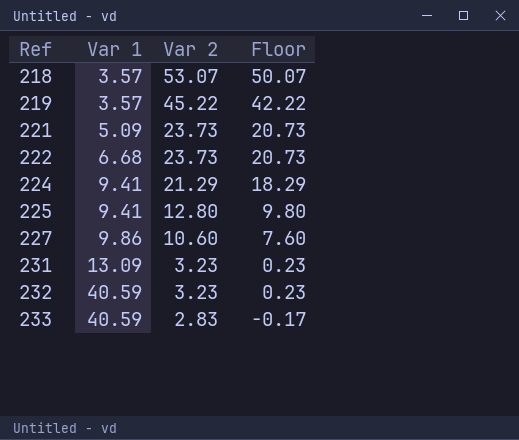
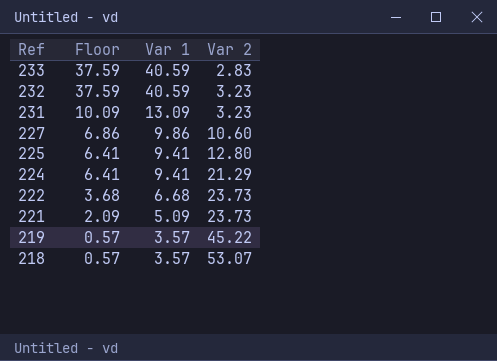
row order: Ref ascending -> Ref descending
column Floor | formula: [Var 2] - 3 -> [Var 1] - 3
column Floor | position: 4 -> 2

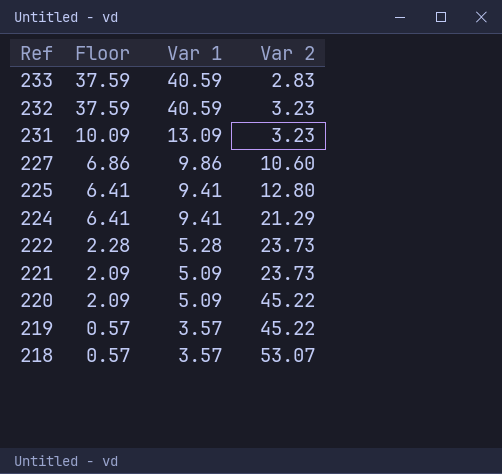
222 | Floor: 3.68 -> 2.28
222 | Var 1: 6.68 -> 5.28
row 220: none -> 2.09 | 5.09 | 45.22

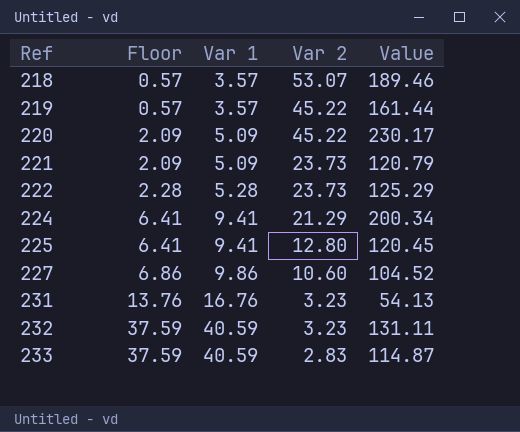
row order: Ref descending -> Ref ascending
column Value | formula: none -> [Var 1] * [Var 2]
231 | Floor: 10.09 -> 13.76
231 | Var 1: 13.09 -> 16.76

